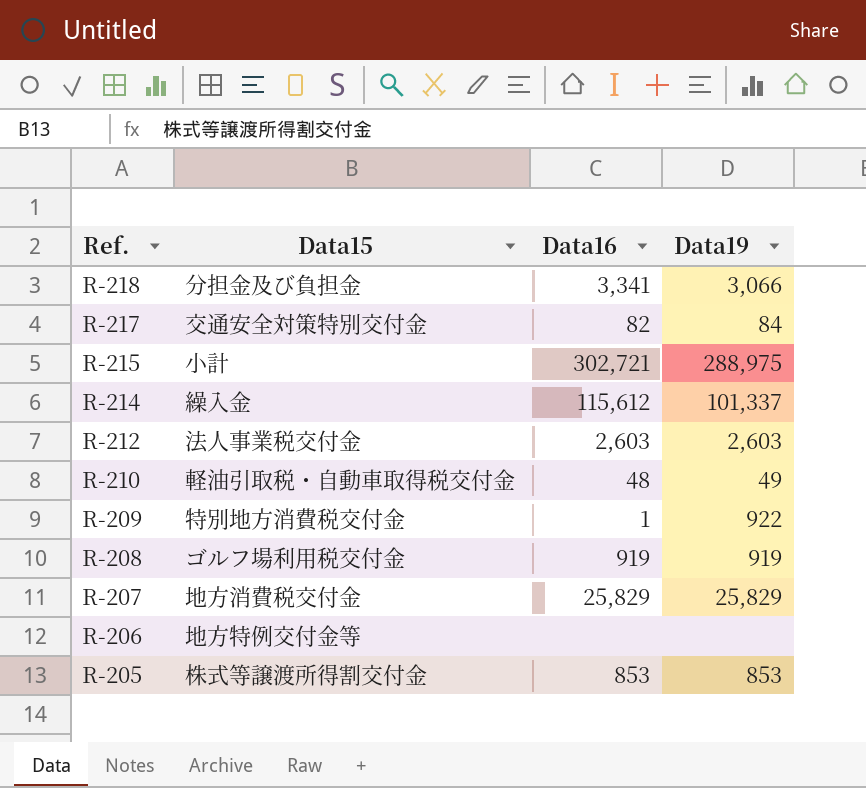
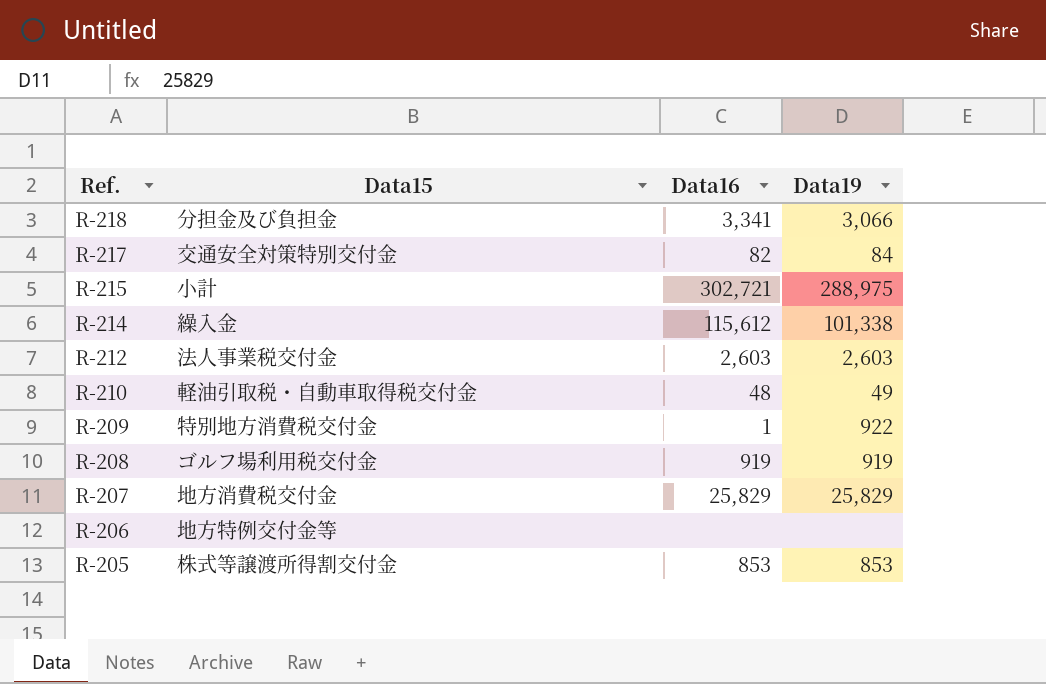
R-214 | Data19: 101,337 -> 101,338

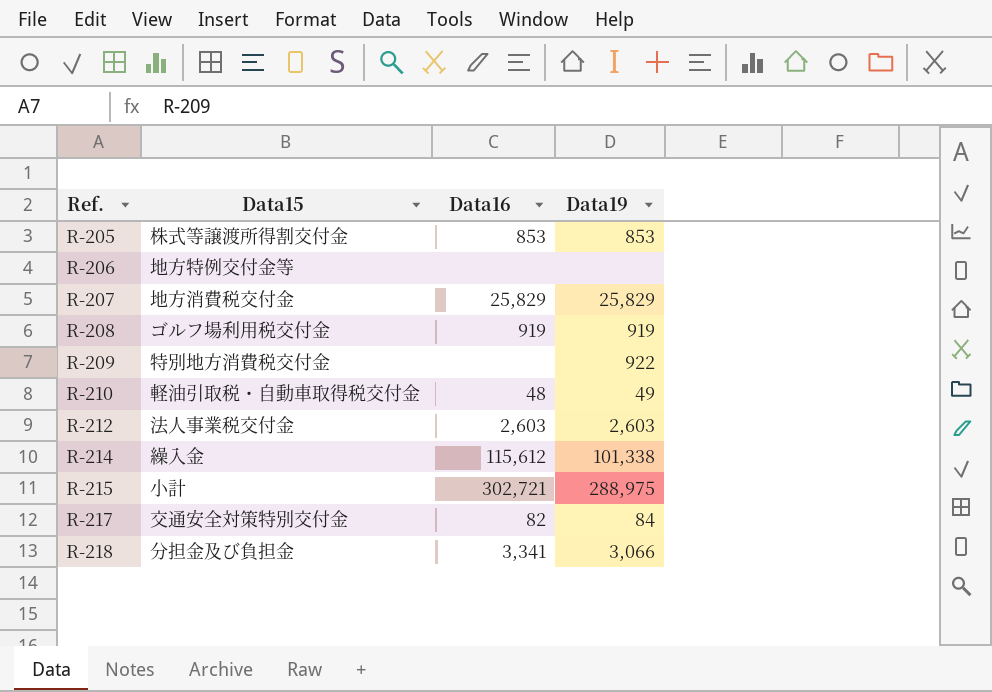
row order: Ref. descending -> Ref. ascending
R-209 | Data16: 1 -> none

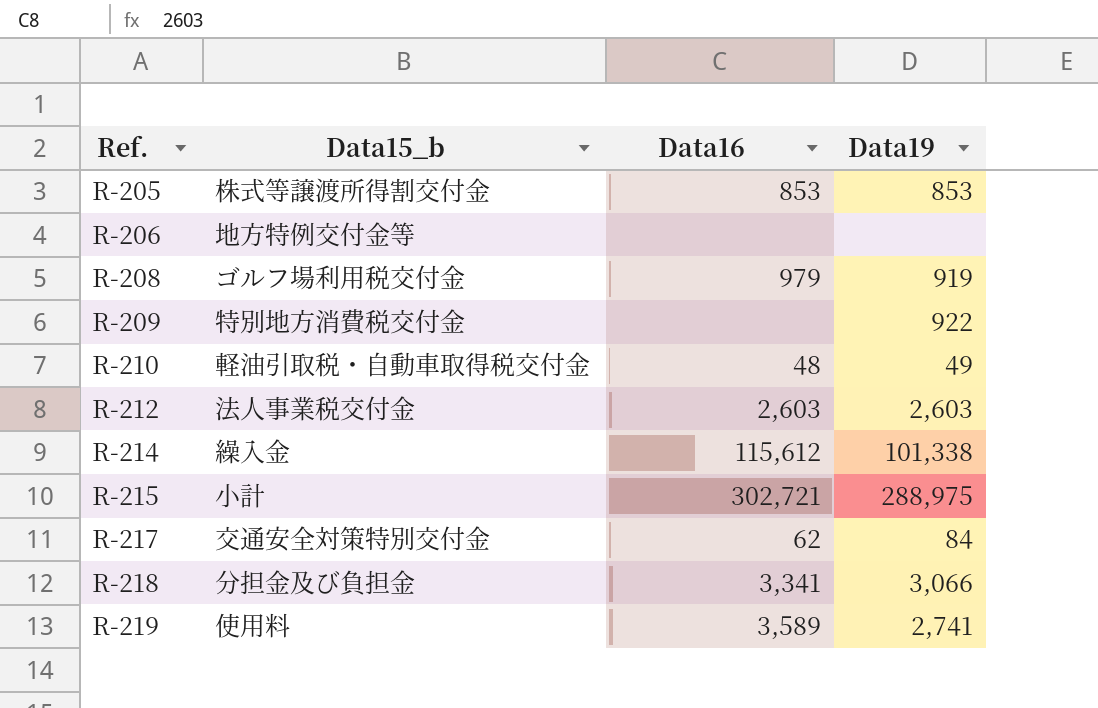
column name: Data15 -> Data15_b
row R-207: 地方消費税交付金 | 25,829 | 25,829 -> none
R-208 | Data16: 919 -> 979
R-217 | Data16: 82 -> 62
row R-219: none -> 使用料 | 3,589 | 2,741

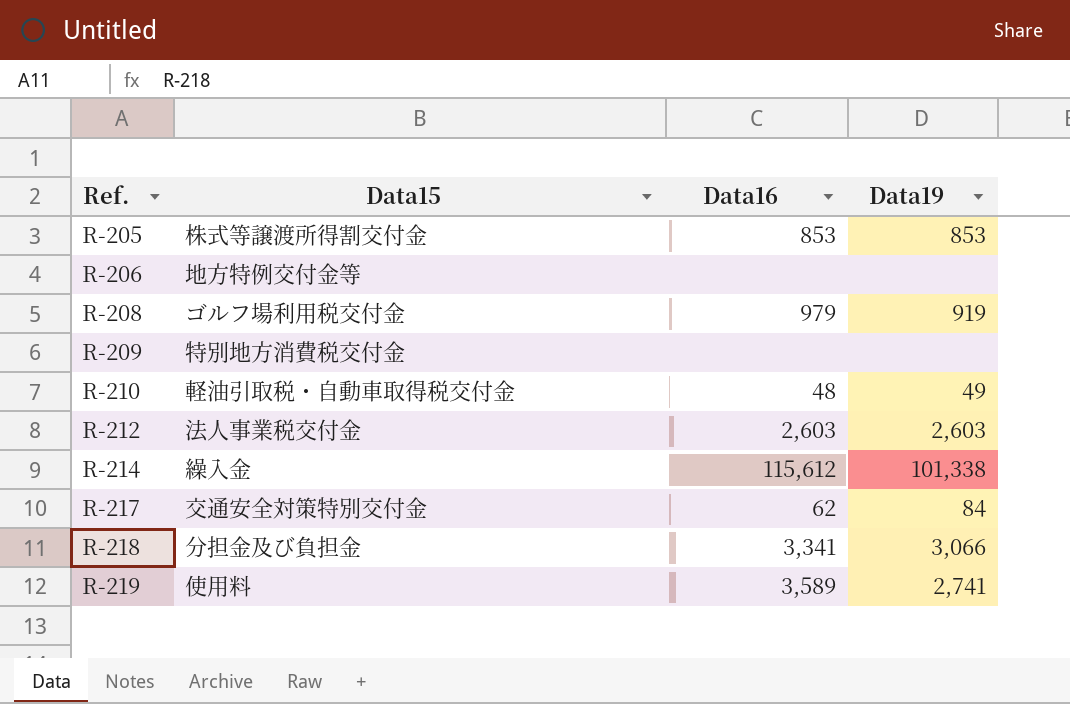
column name: Data15_b -> Data15
row R-215: 小計 | 302,721 | 288,975 -> none
R-209 | Data19: 922 -> none

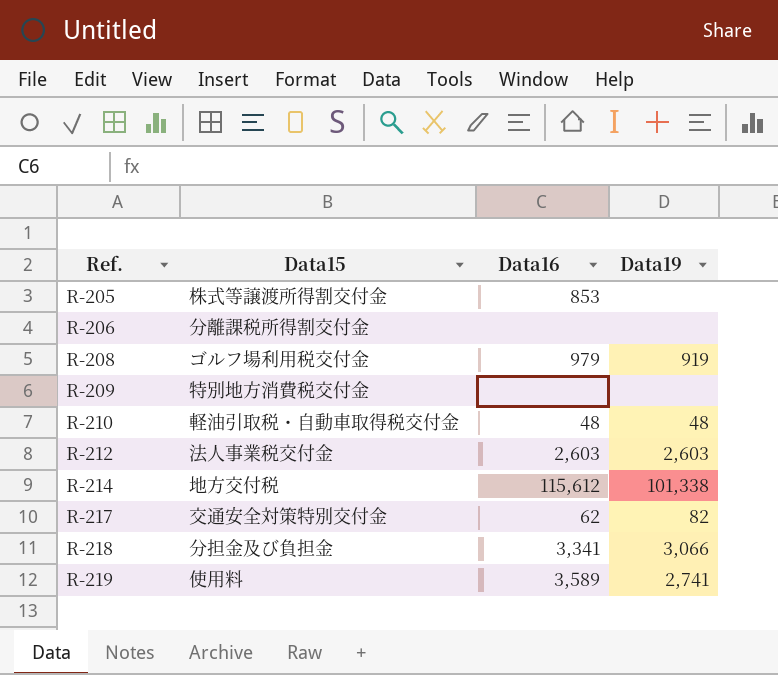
R-205 | Data19: 853 -> none
R-206 | Data15: 地方特例交付金等 -> 分離課税所得割交付金
R-210 | Data19: 49 -> 48
R-214 | Data15: 繰入金 -> 地方交付税
R-217 | Data19: 84 -> 82

